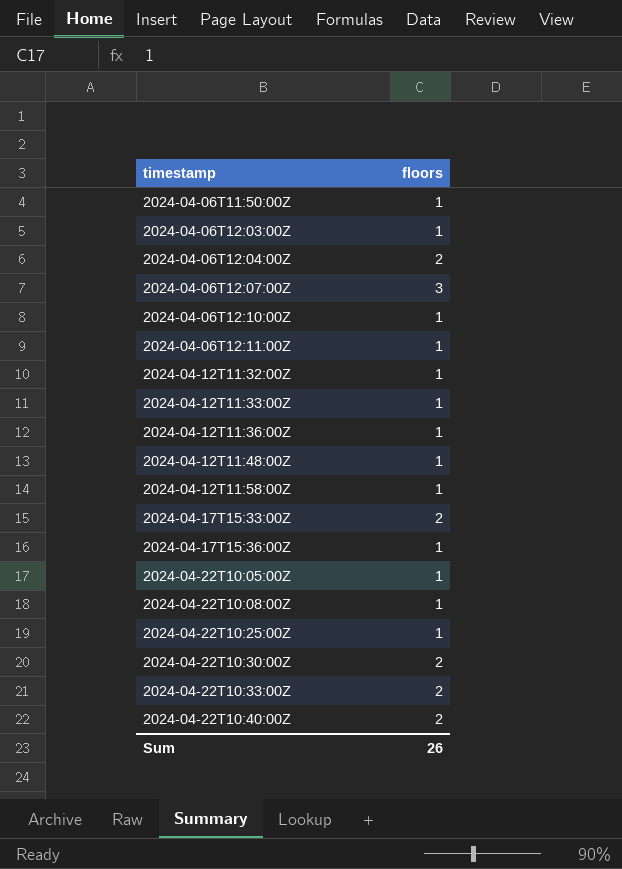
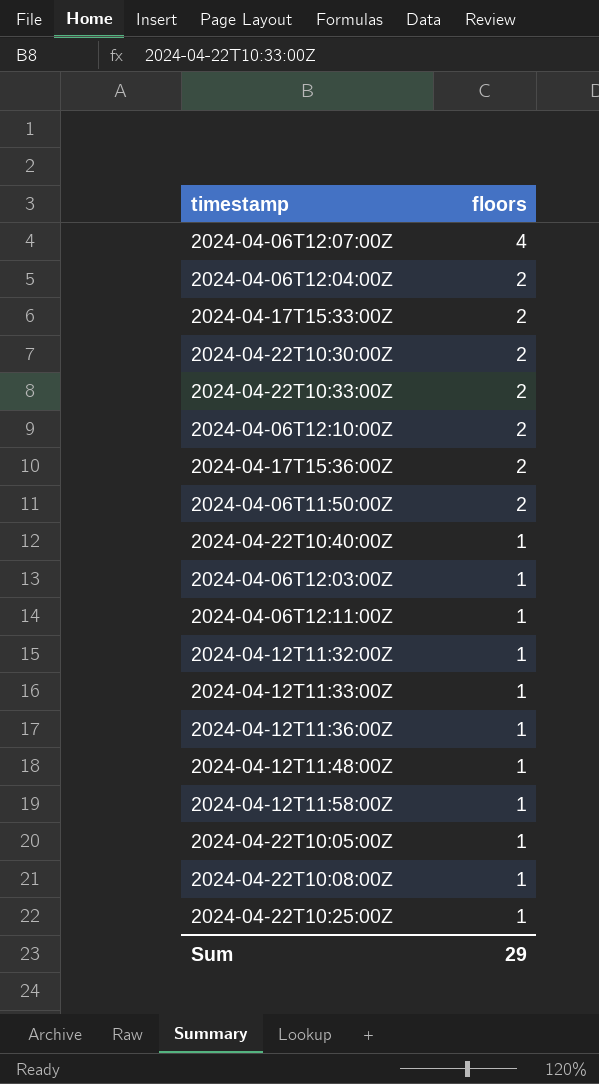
row order: timestamp ascending -> floors descending
2024-04-06T12:07:00Z | floors: 3 -> 4
2024-04-06T12:10:00Z | floors: 1 -> 2
2024-04-17T15:36:00Z | floors: 1 -> 2
2024-04-06T11:50:00Z | floors: 1 -> 2
2024-04-22T10:40:00Z | floors: 2 -> 1
Sum | floors: 26 -> 29

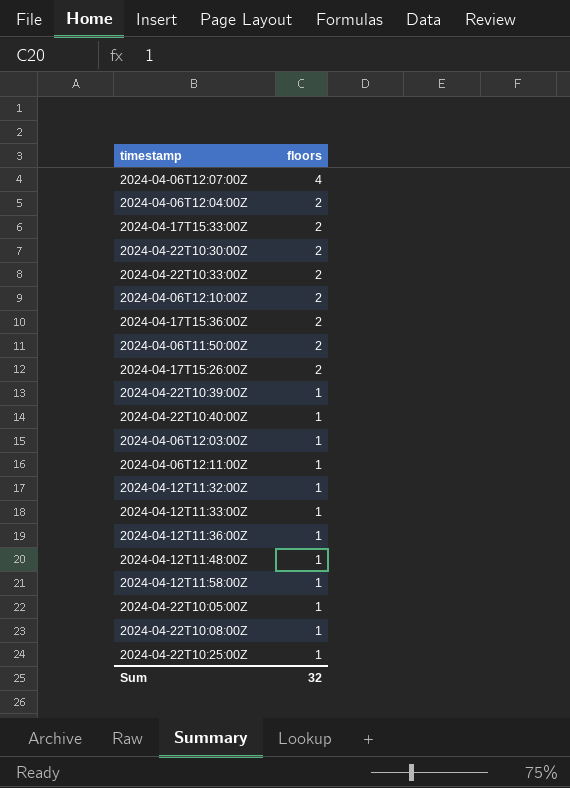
row 2024-04-17T15:26:00Z: none -> 2
row 2024-04-22T10:39:00Z: none -> 1
Sum | floors: 29 -> 32

